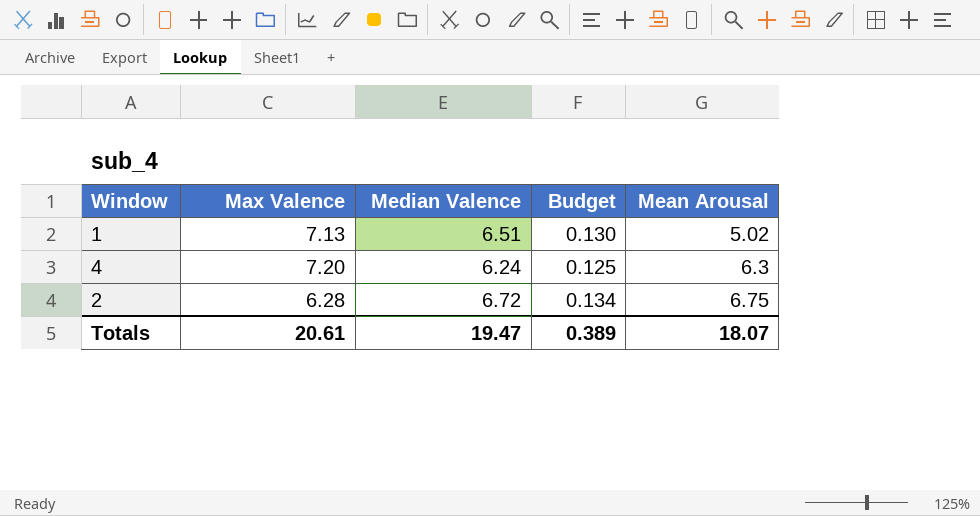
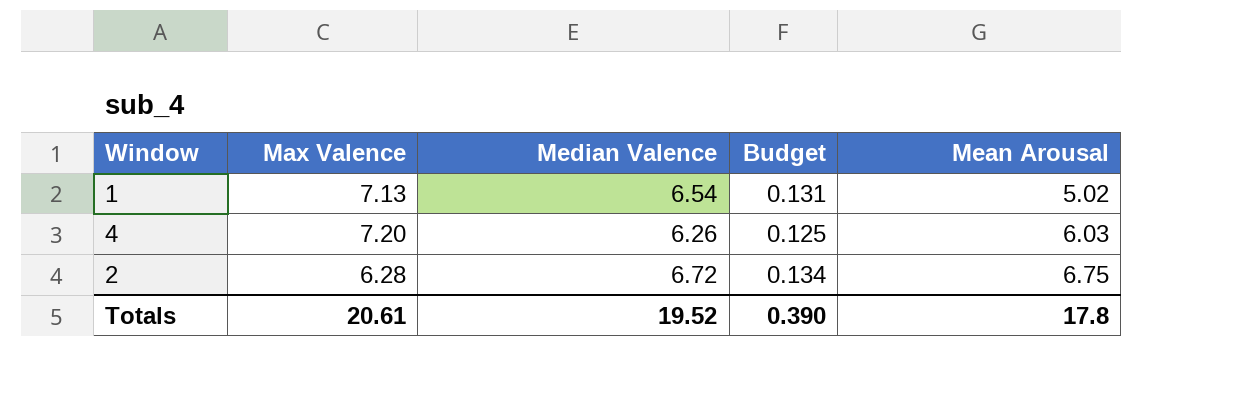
1 | Median Valence: 6.51 -> 6.54
1 | Budget: 0.130 -> 0.131
4 | Median Valence: 6.24 -> 6.26
4 | Mean Arousal: 6.3 -> 6.03
Totals | Median Valence: 19.47 -> 19.52
Totals | Budget: 0.389 -> 0.390
Totals | Mean Arousal: 18.07 -> 17.8

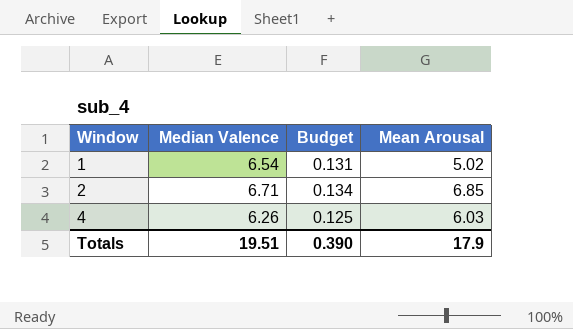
row order: Mean Arousal ascending -> Window ascending
column Max Valence | position: 2 -> none
2 | Median Valence: 6.72 -> 6.71
2 | Mean Arousal: 6.75 -> 6.85
Totals | Median Valence: 19.52 -> 19.51
Totals | Mean Arousal: 17.8 -> 17.9

